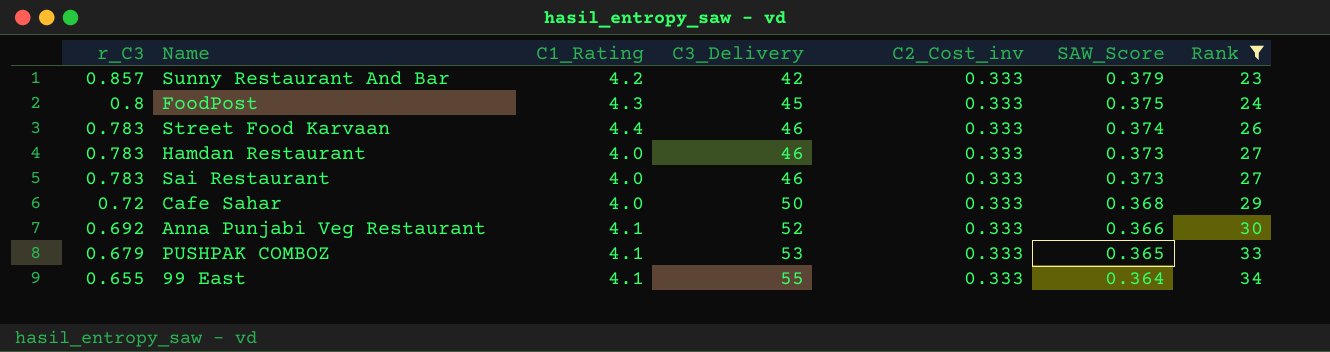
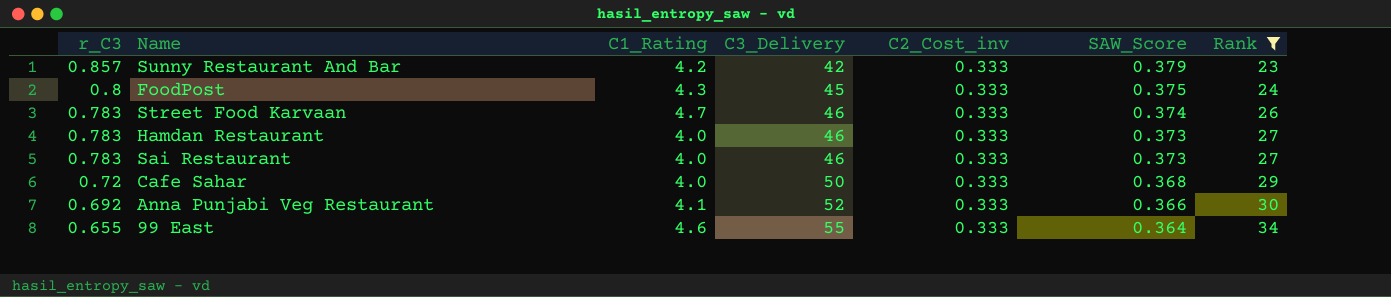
row PUSHPAK COMBOZ: 0.679 | 4.1 | 53 | 0.333 | 0.365 | 33 -> none
Street Food Karvaan | C1_Rating: 4.4 -> 4.7
99 East | C1_Rating: 4.1 -> 4.6

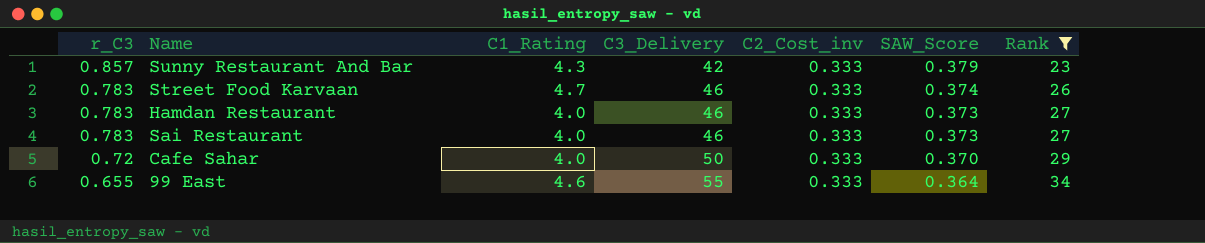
row FoodPost: 0.8 | 4.3 | 45 | 0.333 | 0.375 | 24 -> none
row Anna Punjabi Veg Restaurant: 0.692 | 4.1 | 52 | 0.333 | 0.366 | 30 -> none
Sunny Restaurant And Bar | C1_Rating: 4.2 -> 4.3
Cafe Sahar | SAW_Score: 0.368 -> 0.370

